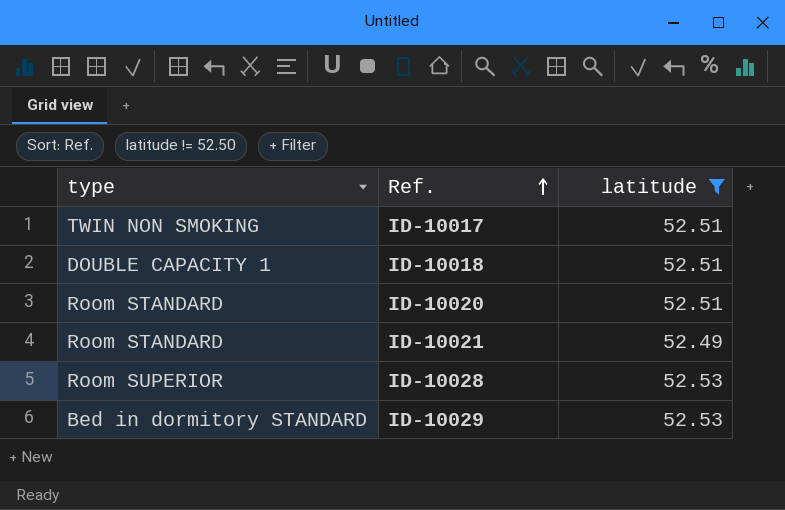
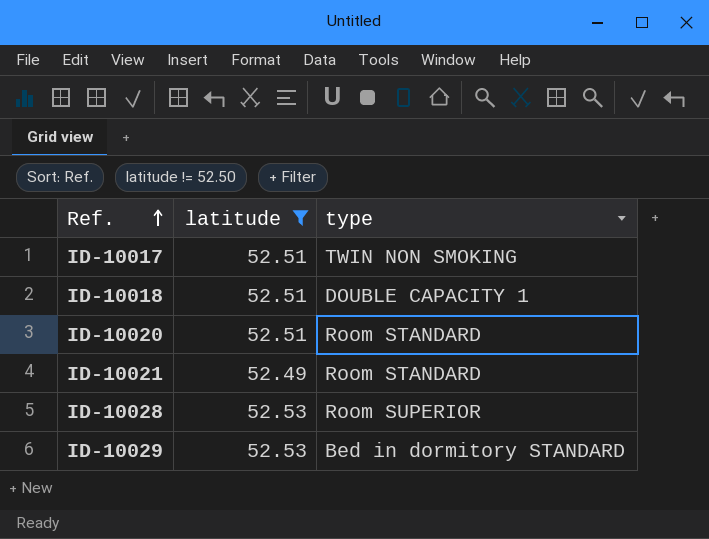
column type | position: 1 -> 3

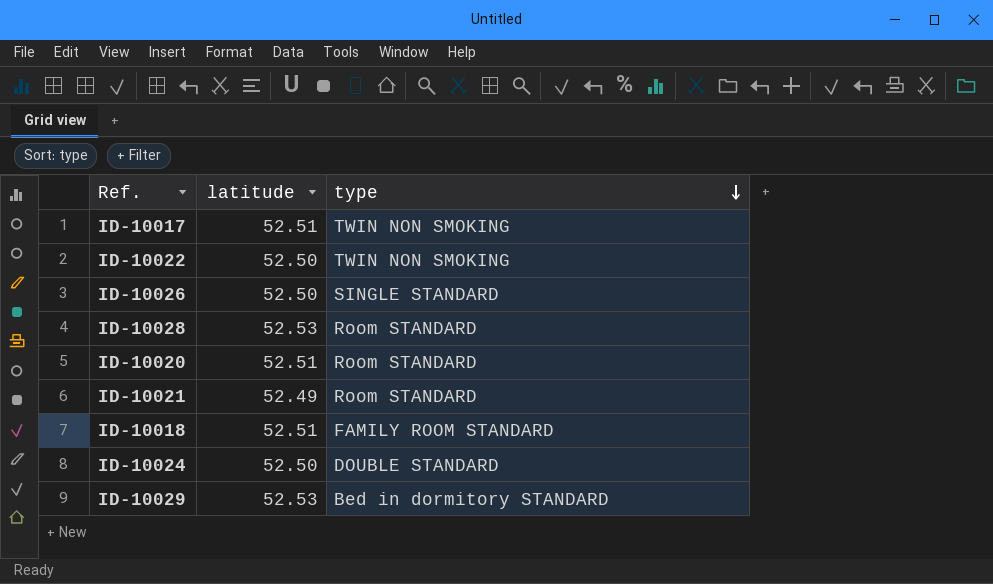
filter: latitude != 52.50 -> none
row order: Ref. ascending -> type descending
ID-10028 | type: Room SUPERIOR -> Room STANDARD
ID-10018 | type: DOUBLE CAPACITY 1 -> FAMILY ROOM STANDARD

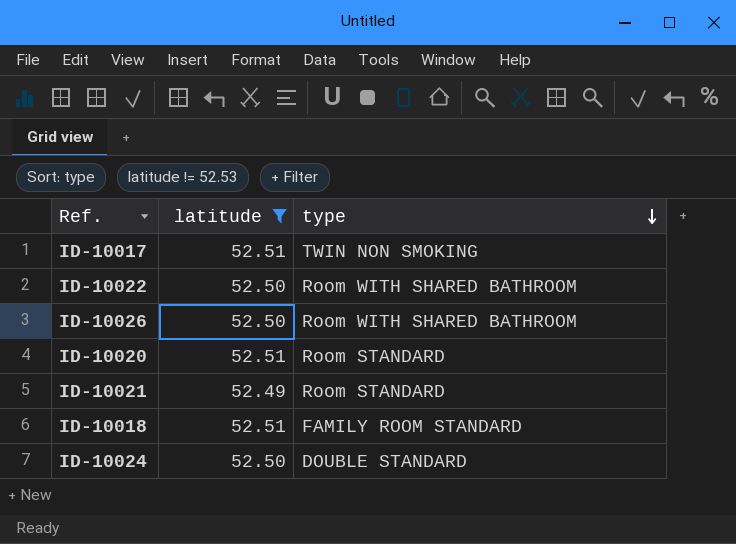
filter: none -> latitude != 52.53
ID-10022 | type: TWIN NON SMOKING -> Room WITH SHARED BATHROOM
ID-10026 | type: SINGLE STANDARD -> Room WITH SHARED BATHROOM

